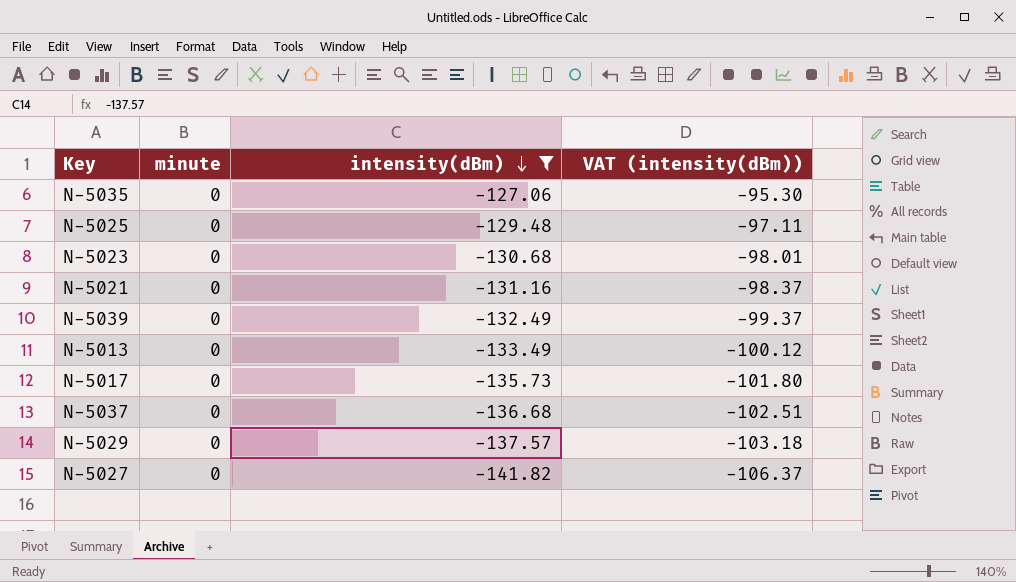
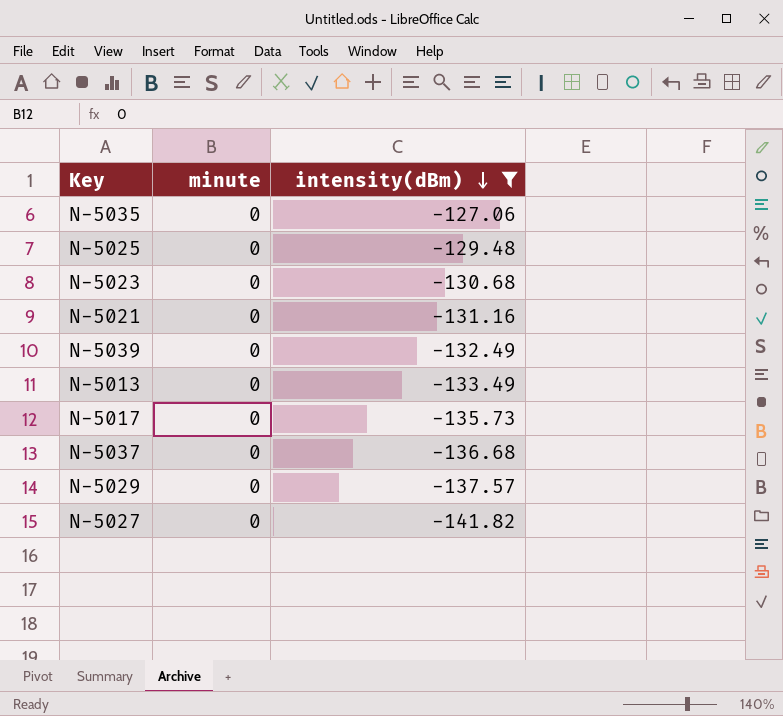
column VAT (intensity(dBm)) | formula: [intensity(dBm)] * 0.75 -> none

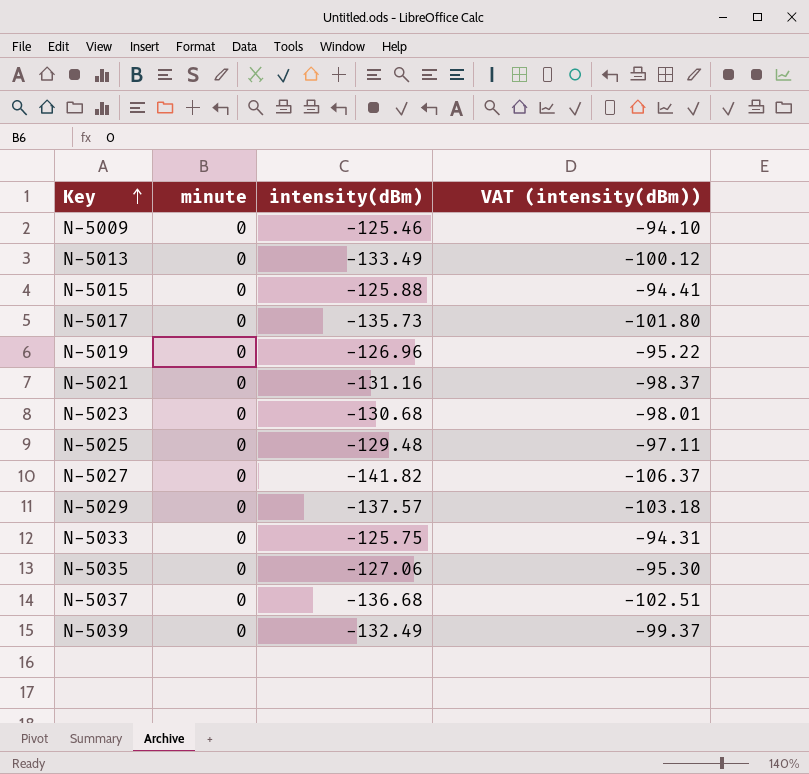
filter: intensity(dBm) <= -127.06 -> none
row order: intensity(dBm) descending -> Key ascending
column VAT (intensity(dBm)) | formula: none -> [intensity(dBm)] * 0.75

